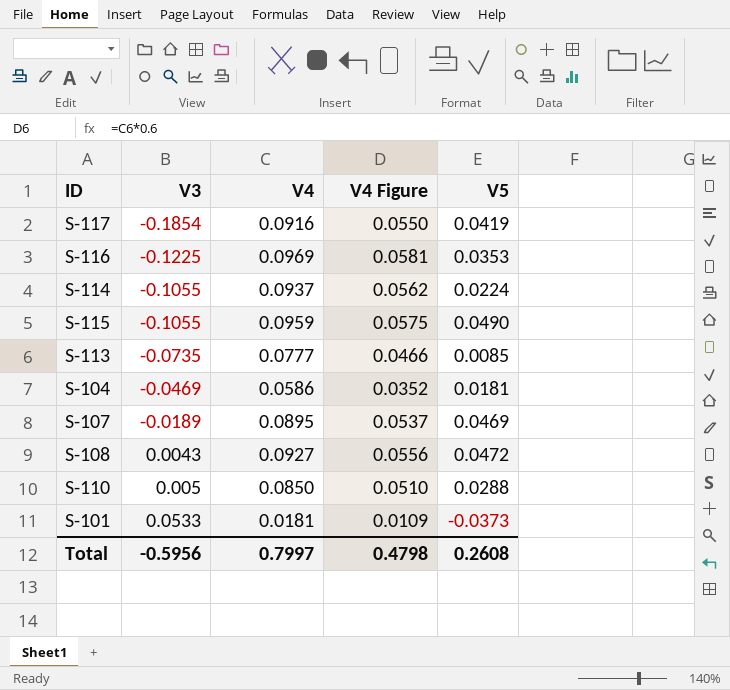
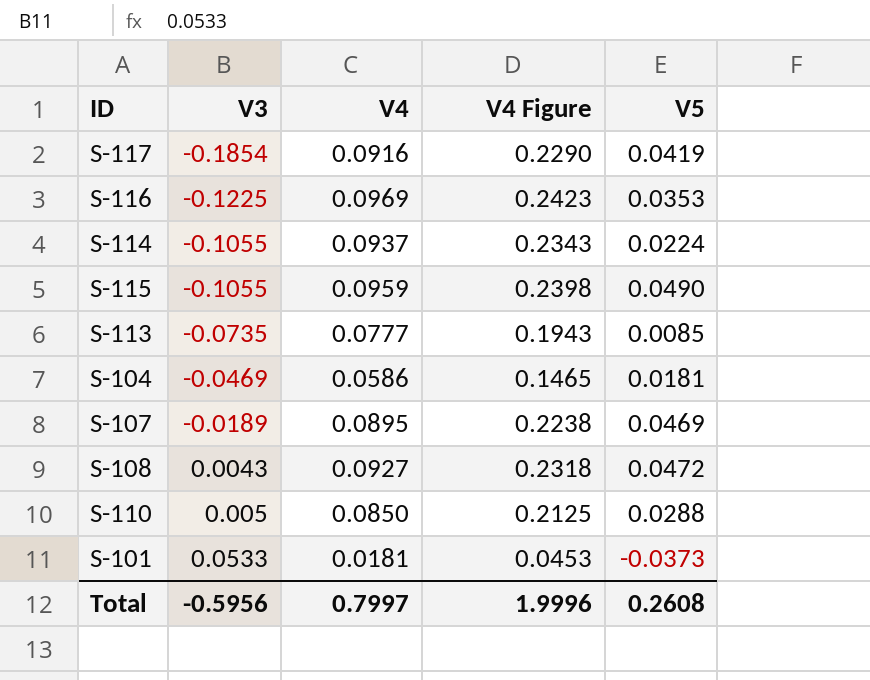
column V4 Figure | formula: [V4] * 0.6 -> [V4] * 2.5
Total | V4 Figure: 0.4798 -> 1.9996

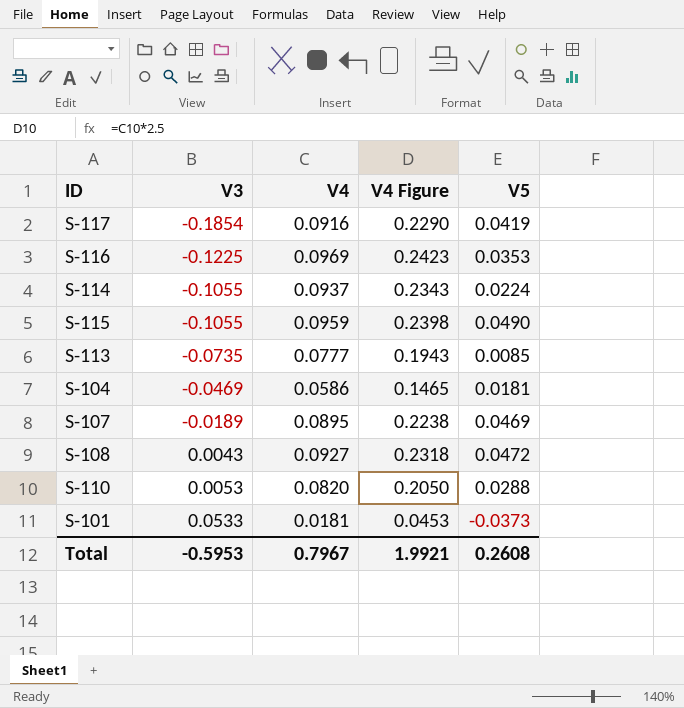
S-110 | V3: 0.005 -> 0.0053
S-110 | V4: 0.0850 -> 0.0820
S-110 | V4 Figure: 0.2125 -> 0.2050
Total | V3: -0.5956 -> -0.5953
Total | V4: 0.7997 -> 0.7967
Total | V4 Figure: 1.9996 -> 1.9921

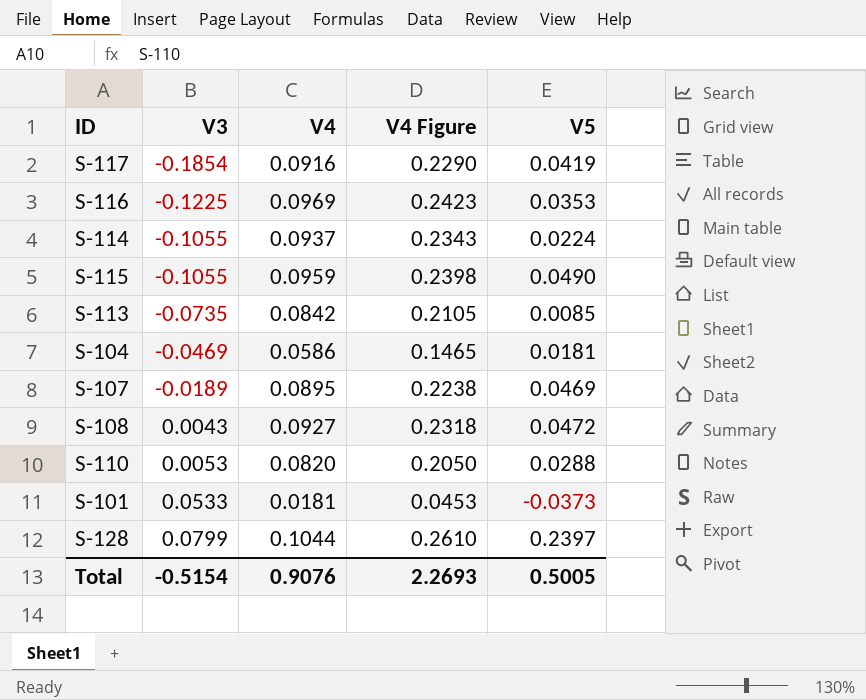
S-113 | V4: 0.0777 -> 0.0842
S-113 | V4 Figure: 0.1943 -> 0.2105
row S-128: none -> 0.0799 | 0.1044 | 0.2610 | 0.2397
Total | V3: -0.5953 -> -0.5154
Total | V4: 0.7967 -> 0.9076
Total | V4 Figure: 1.9921 -> 2.2693
Total | V5: 0.2608 -> 0.5005

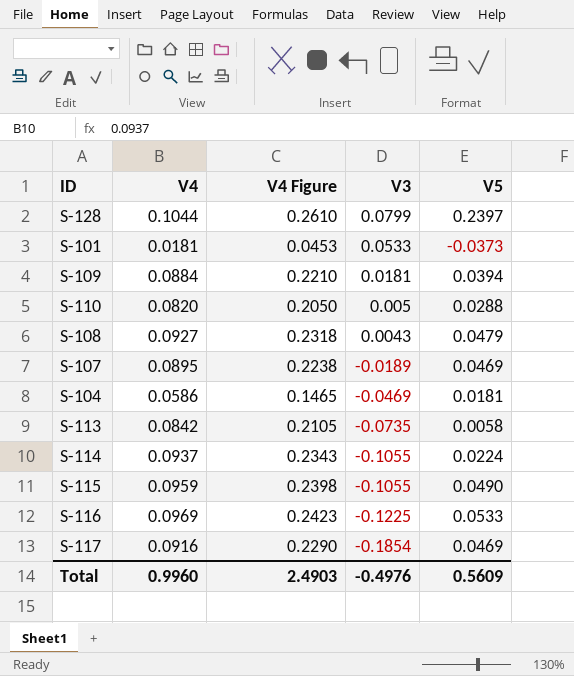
row order: V3 ascending -> V3 descending
column V3 | position: 2 -> 4
row S-109: none -> 0.0884 | 0.2210 | 0.0181 | 0.0394
S-110 | V3: 0.0053 -> 0.005
S-108 | V5: 0.0472 -> 0.0479
S-113 | V5: 0.0085 -> 0.0058
S-116 | V5: 0.0353 -> 0.0533
S-117 | V5: 0.0419 -> 0.0469
Total | V4: 0.9076 -> 0.9960
Total | V4 Figure: 2.2693 -> 2.4903
Total | V3: -0.5154 -> -0.4976
Total | V5: 0.5005 -> 0.5609

